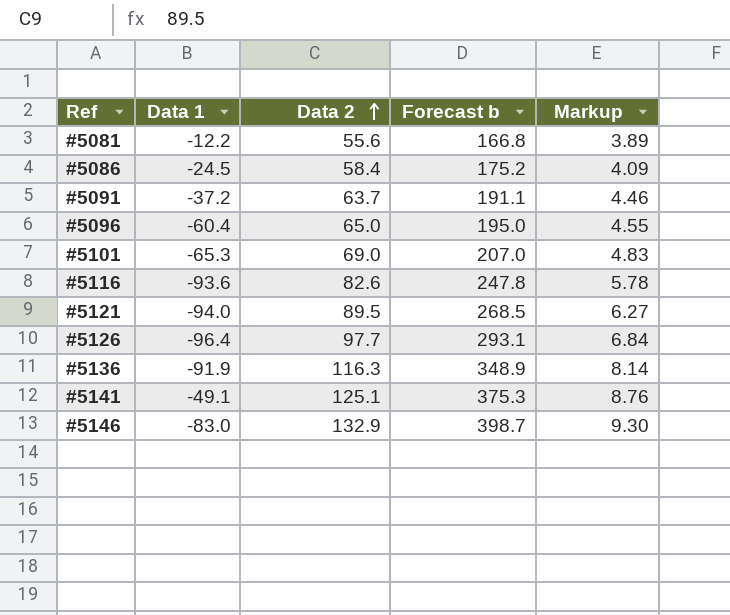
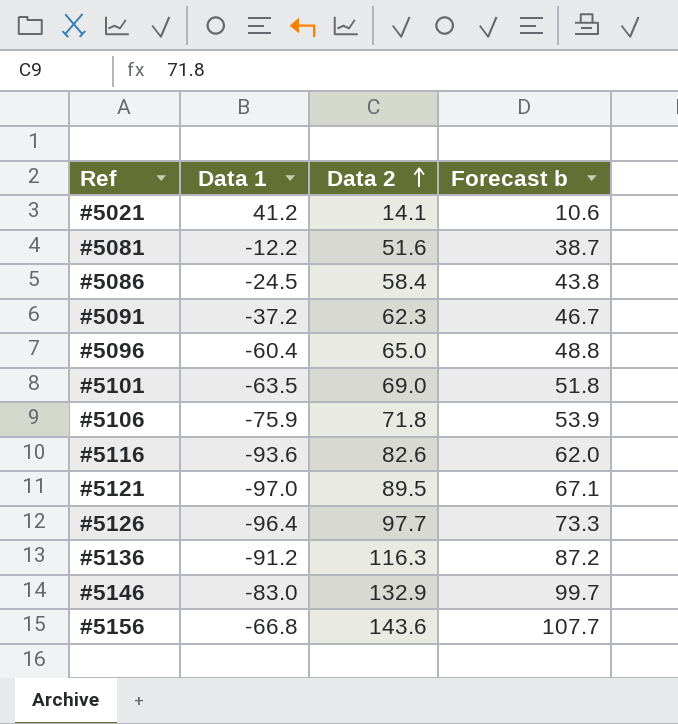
column Markup | formula: [Data 2] * 0.07 -> none
column Forecast b | formula: [Data 2] * 3 -> [Data 2] * 0.75
row #5141: -49.1 | 125.1 | 375.3 | 8.76 -> none
row #5021: none -> 41.2 | 14.1 | 10.6
#5081 | Data 2: 55.6 -> 51.6
#5091 | Data 2: 63.7 -> 62.3
#5101 | Data 1: -65.3 -> -63.5
row #5106: none -> -75.9 | 71.8 | 53.9
#5121 | Data 1: -94.0 -> -97.0
#5136 | Data 1: -91.9 -> -91.2
row #5156: none -> -66.8 | 143.6 | 107.7

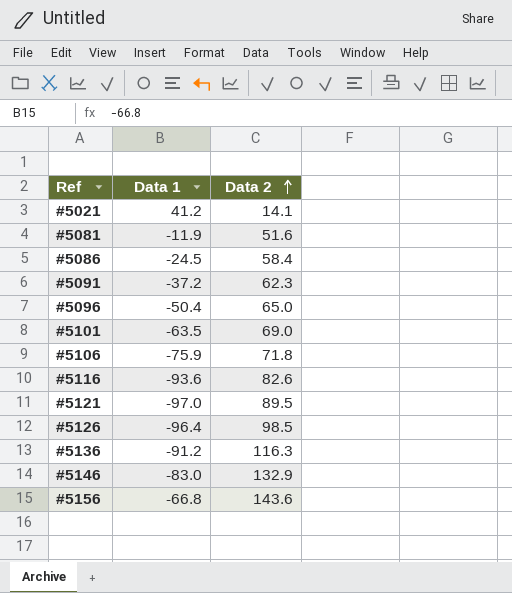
column Forecast b | formula: [Data 2] * 0.75 -> none
#5081 | Data 1: -12.2 -> -11.9
#5096 | Data 1: -60.4 -> -50.4
#5126 | Data 2: 97.7 -> 98.5

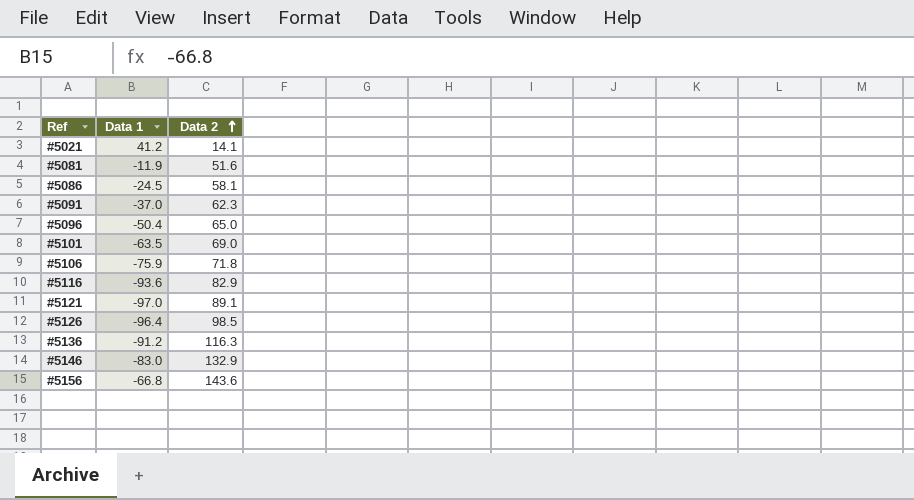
#5086 | Data 2: 58.4 -> 58.1
#5091 | Data 1: -37.2 -> -37.0
#5116 | Data 2: 82.6 -> 82.9
#5121 | Data 2: 89.5 -> 89.1

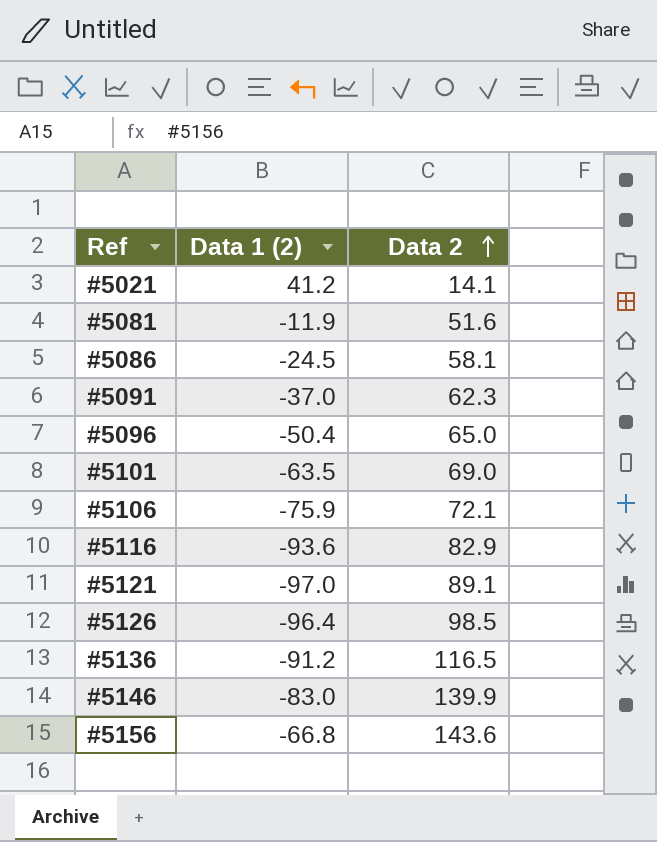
column name: Data 1 -> Data 1 (2)
#5106 | Data 2: 71.8 -> 72.1
#5136 | Data 2: 116.3 -> 116.5
#5146 | Data 2: 132.9 -> 139.9

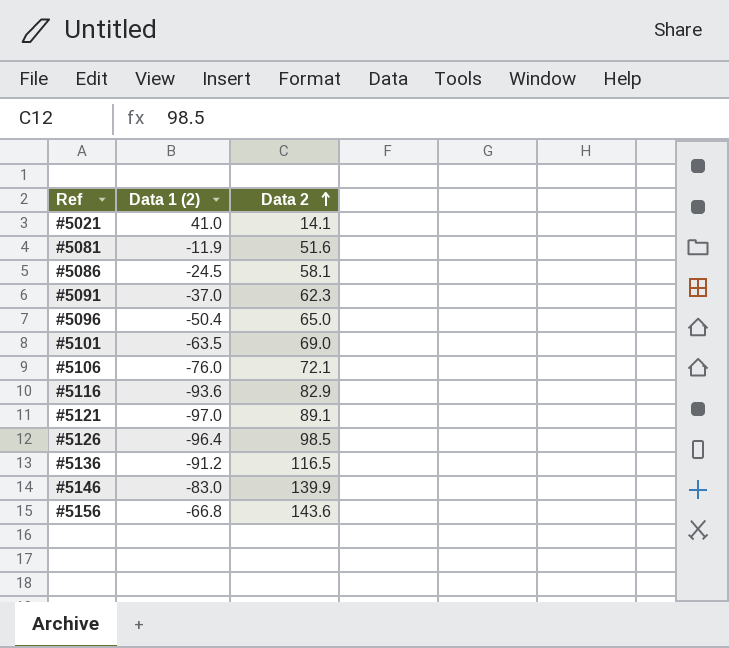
#5021 | Data 1 (2): 41.2 -> 41.0
#5106 | Data 1 (2): -75.9 -> -76.0

